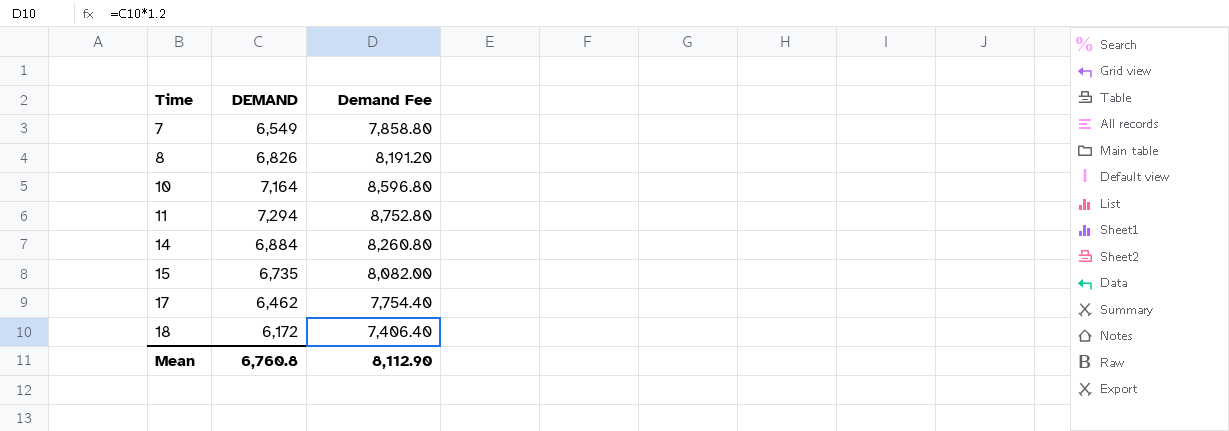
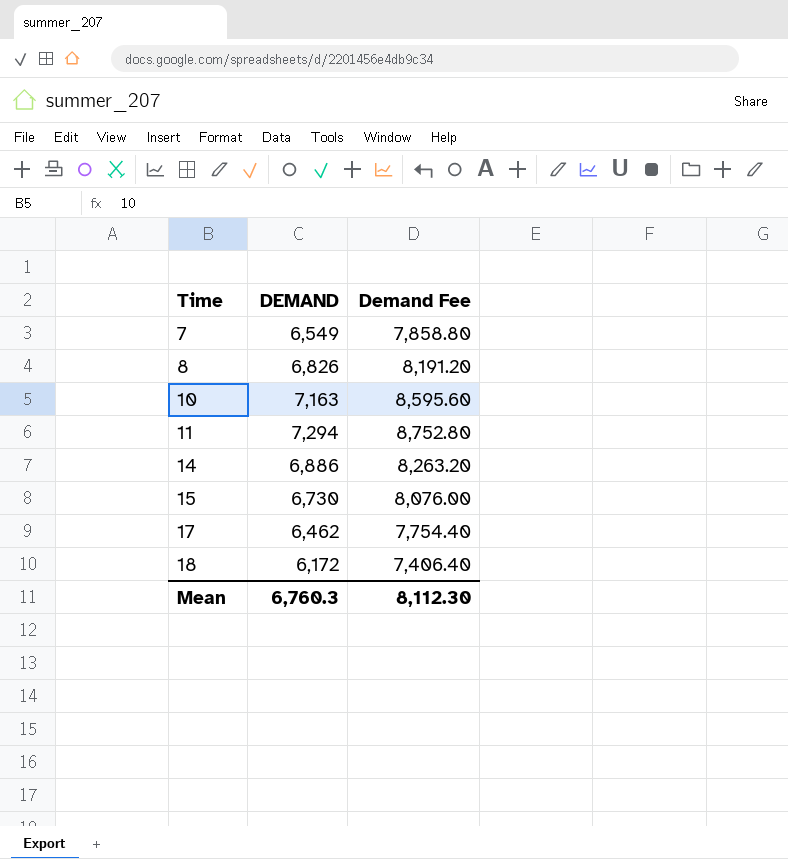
10 | DEMAND: 7,164 -> 7,163
10 | Demand Fee: 8,596.80 -> 8,595.60
14 | DEMAND: 6,884 -> 6,886
14 | Demand Fee: 8,260.80 -> 8,263.20
15 | DEMAND: 6,735 -> 6,730
15 | Demand Fee: 8,082.00 -> 8,076.00
Mean | DEMAND: 6,760.8 -> 6,760.3
Mean | Demand Fee: 8,112.90 -> 8,112.30

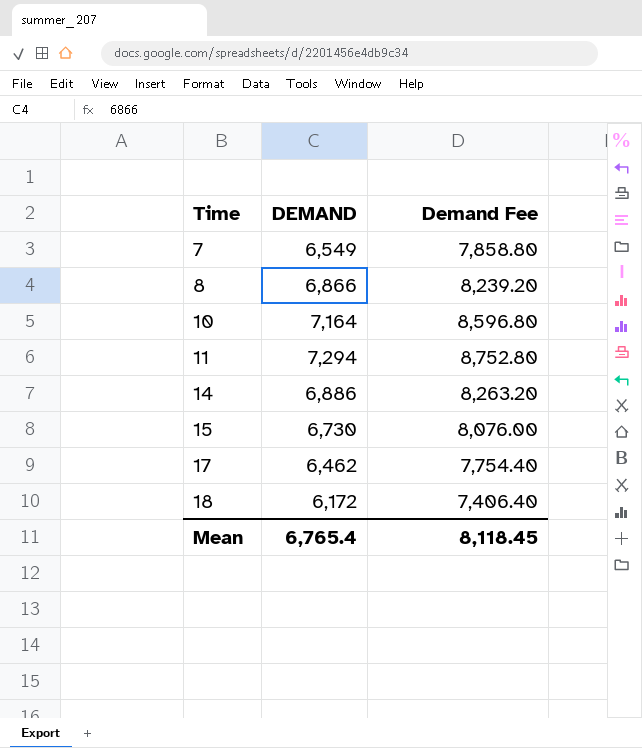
8 | DEMAND: 6,826 -> 6,866
8 | Demand Fee: 8,191.20 -> 8,239.20
10 | DEMAND: 7,163 -> 7,164
10 | Demand Fee: 8,595.60 -> 8,596.80
Mean | DEMAND: 6,760.3 -> 6,765.4
Mean | Demand Fee: 8,112.30 -> 8,118.45

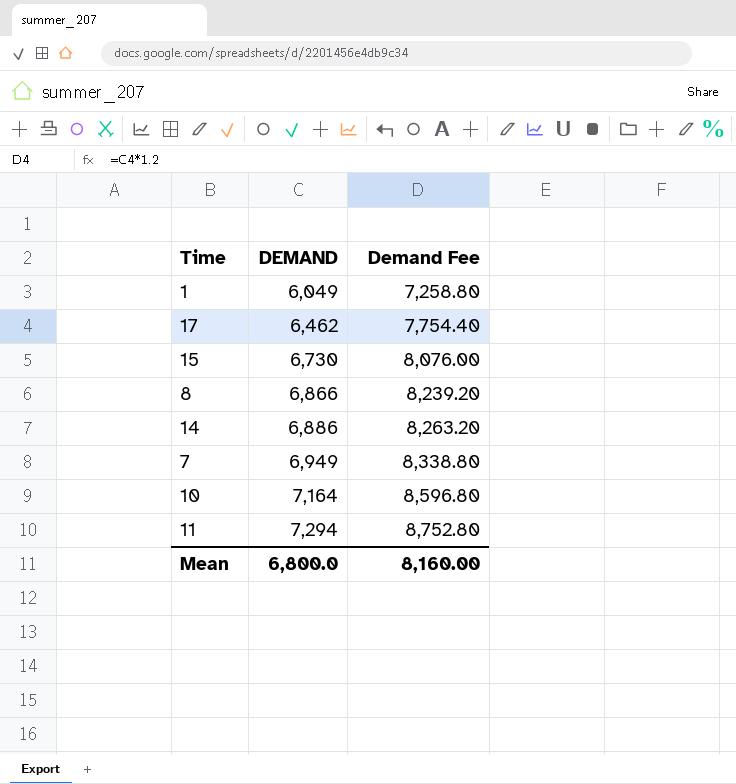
row order: Time ascending -> DEMAND ascending
row 18: 6,172 | 7,406.40 -> none
row 1: none -> 6,049 | 7,258.80
7 | DEMAND: 6,549 -> 6,949
7 | Demand Fee: 7,858.80 -> 8,338.80
Mean | DEMAND: 6,765.4 -> 6,800.0
Mean | Demand Fee: 8,118.45 -> 8,160.00

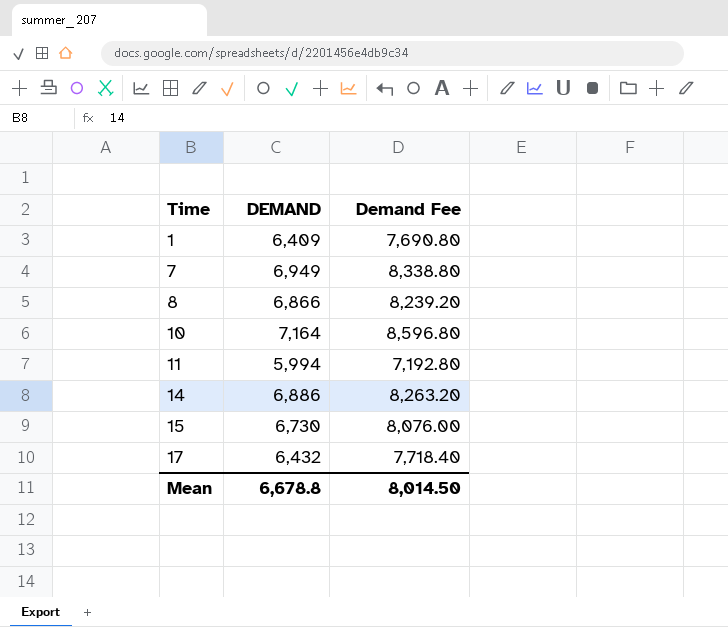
row order: DEMAND ascending -> Time ascending
1 | DEMAND: 6,049 -> 6,409
1 | Demand Fee: 7,258.80 -> 7,690.80
11 | DEMAND: 7,294 -> 5,994
11 | Demand Fee: 8,752.80 -> 7,192.80
17 | DEMAND: 6,462 -> 6,432
17 | Demand Fee: 7,754.40 -> 7,718.40
Mean | DEMAND: 6,800.0 -> 6,678.8
Mean | Demand Fee: 8,160.00 -> 8,014.50

